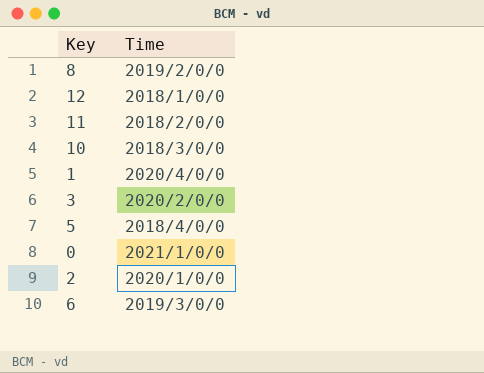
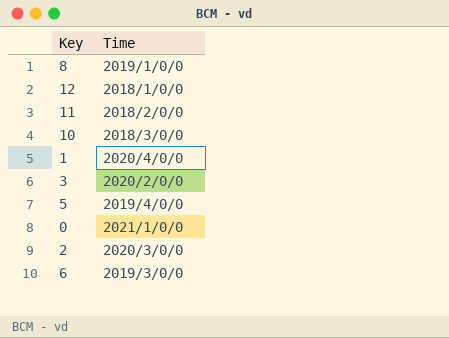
8 | Time: 2019/2/0/0 -> 2019/1/0/0
5 | Time: 2018/4/0/0 -> 2019/4/0/0
2 | Time: 2020/1/0/0 -> 2020/3/0/0

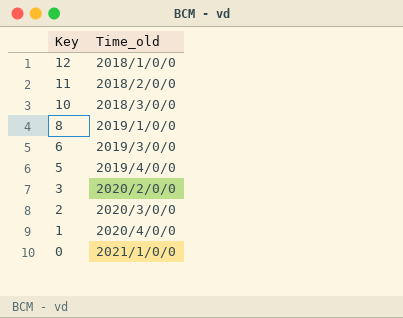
row order: none -> Key descending
column name: Time -> Time_old

